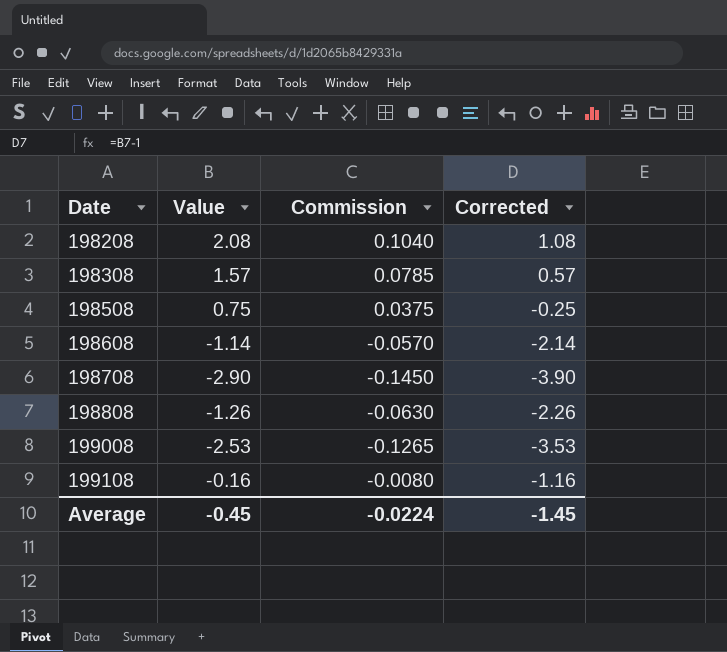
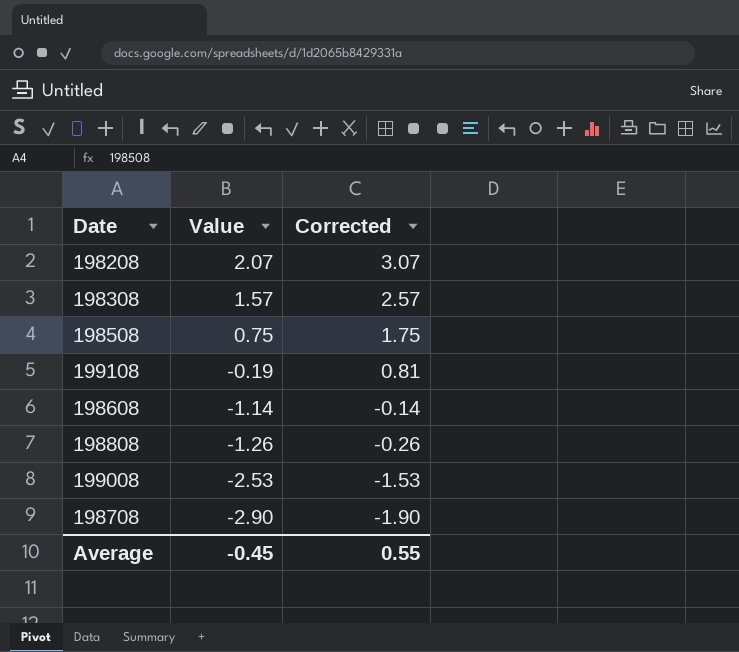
row order: Date ascending -> Value descending
column Commission | formula: [Value] * 0.05 -> none
column Corrected | formula: [Value] - 1 -> [Value] + 1
198208 | Value: 2.08 -> 2.07
199108 | Value: -0.16 -> -0.19
Average | Corrected: -1.45 -> 0.55

